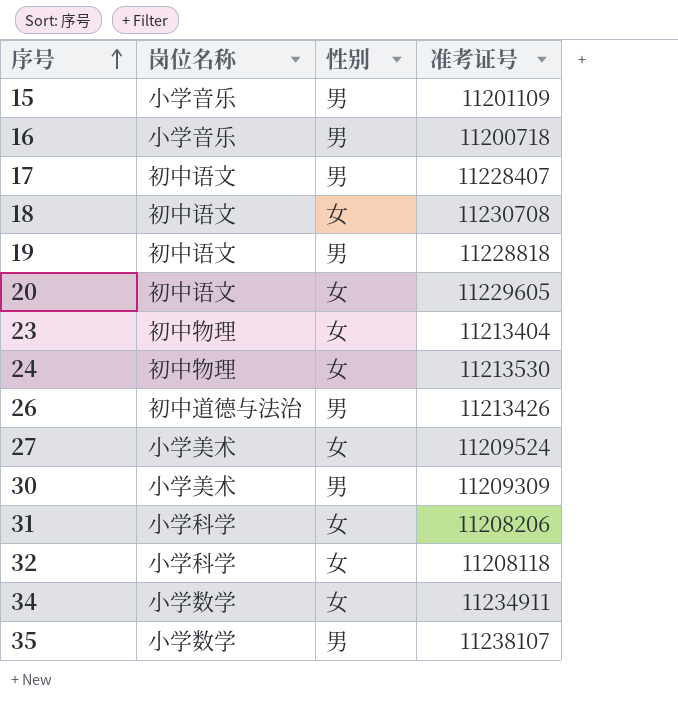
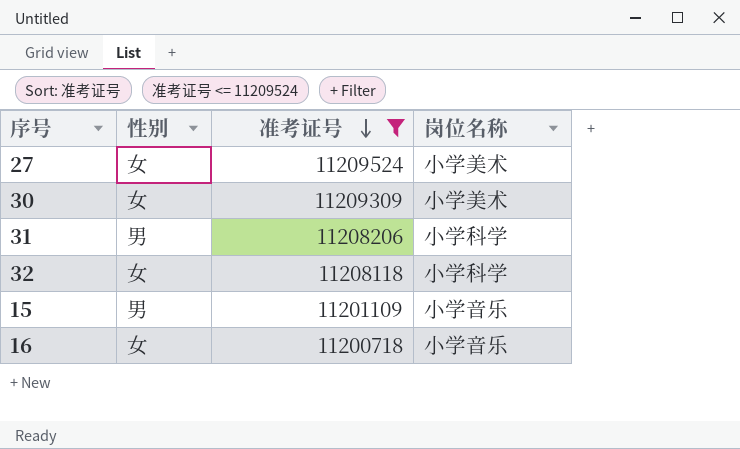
filter: none -> 准考证号 <= 11209524
row order: 序号 ascending -> 准考证号 descending
column 岗位名称 | position: 2 -> 4
30 | 性别: 男 -> 女
31 | 性别: 女 -> 男
16 | 性别: 男 -> 女

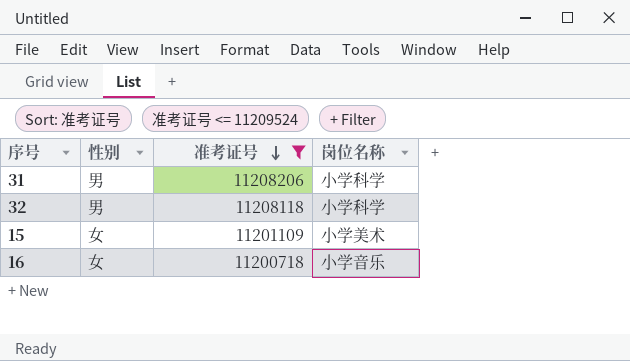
row 27: 女 | 11209524 | 小学美术 -> none
row 30: 女 | 11209309 | 小学美术 -> none
32 | 性别: 女 -> 男
15 | 性别: 男 -> 女
15 | 岗位名称: 小学音乐 -> 小学美术

